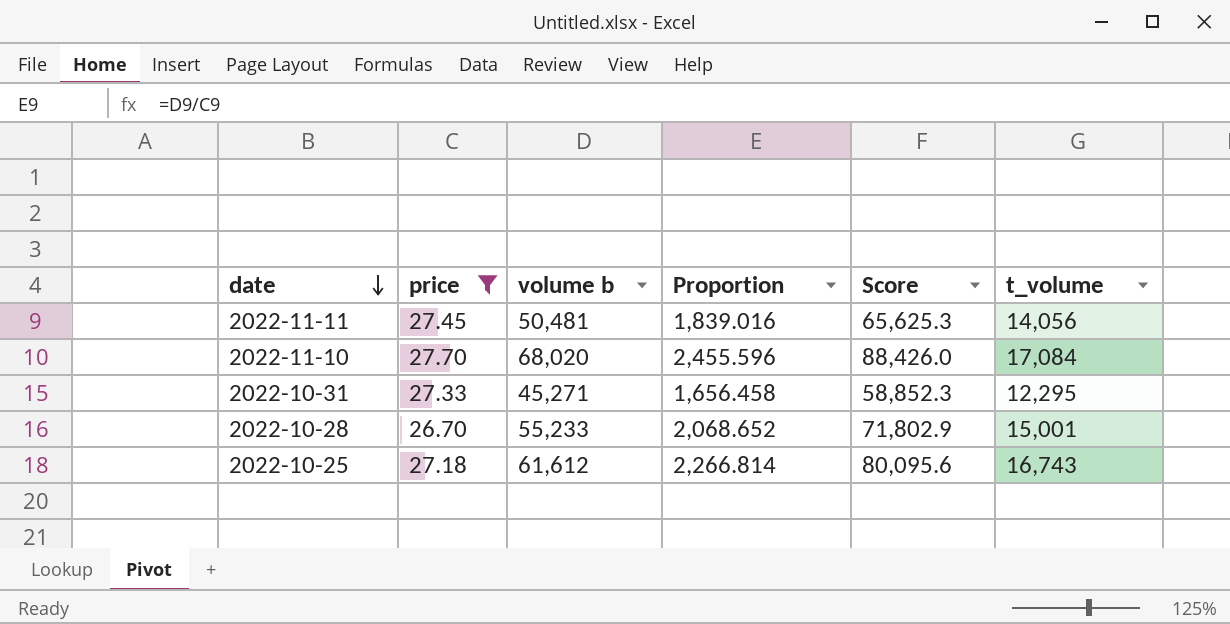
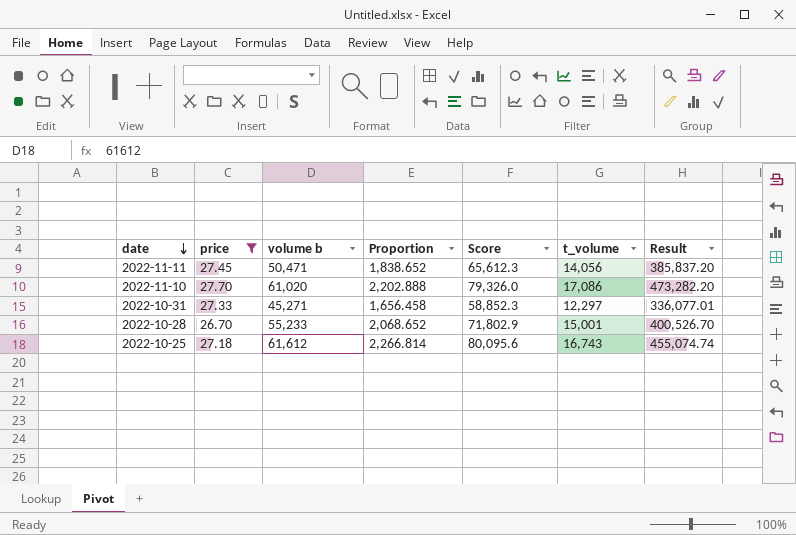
column Result | formula: none -> [price] * [t_volume]
2022-11-11 | volume b: 50,481 -> 50,471
2022-11-11 | Proportion: 1,839.016 -> 1,838.652
2022-11-11 | Score: 65,625.3 -> 65,612.3
2022-11-10 | volume b: 68,020 -> 61,020
2022-11-10 | Proportion: 2,455.596 -> 2,202.888
2022-11-10 | Score: 88,426.0 -> 79,326.0
2022-11-10 | t_volume: 17,084 -> 17,086
2022-10-31 | t_volume: 12,295 -> 12,297

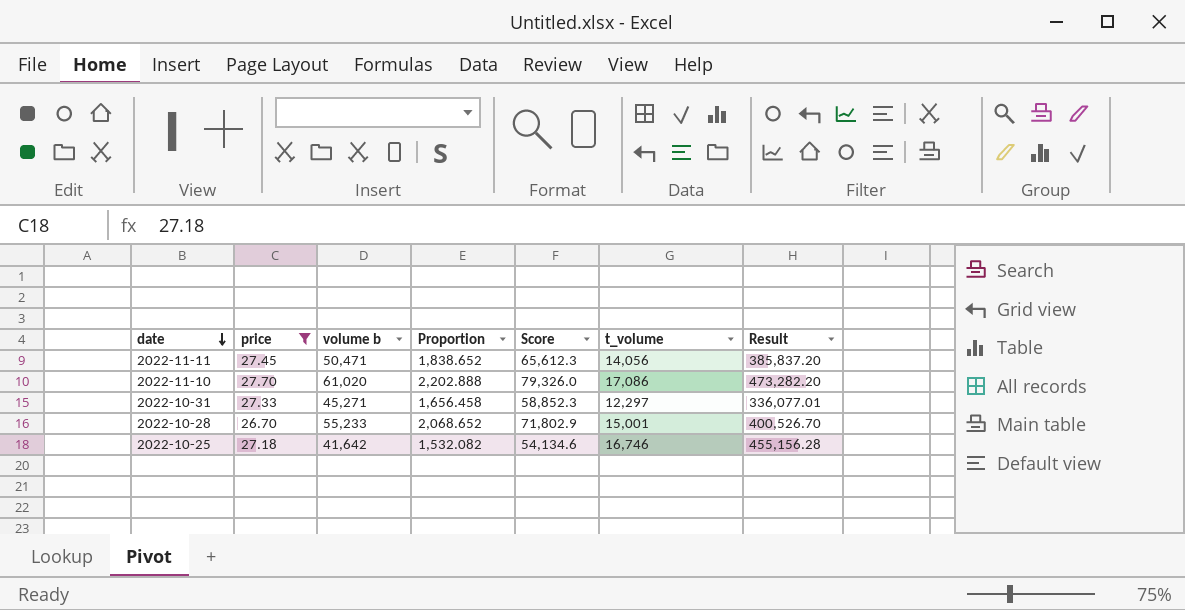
2022-10-25 | volume b: 61,612 -> 41,642
2022-10-25 | Proportion: 2,266.814 -> 1,532.082
2022-10-25 | Score: 80,095.6 -> 54,134.6
2022-10-25 | t_volume: 16,743 -> 16,746
2022-10-25 | Result: 455,074.74 -> 455,156.28

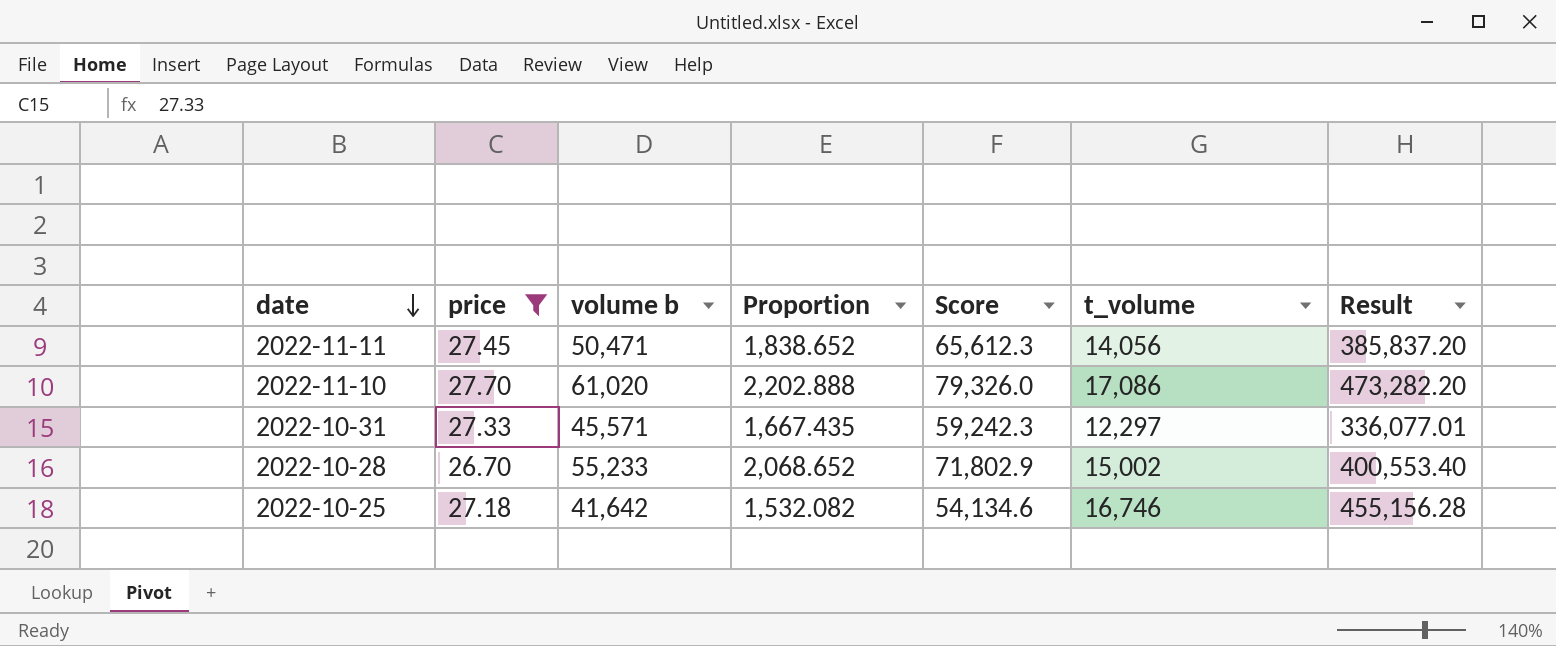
2022-10-31 | volume b: 45,271 -> 45,571
2022-10-31 | Proportion: 1,656.458 -> 1,667.435
2022-10-31 | Score: 58,852.3 -> 59,242.3
2022-10-28 | t_volume: 15,001 -> 15,002
2022-10-28 | Result: 400,526.70 -> 400,553.40

